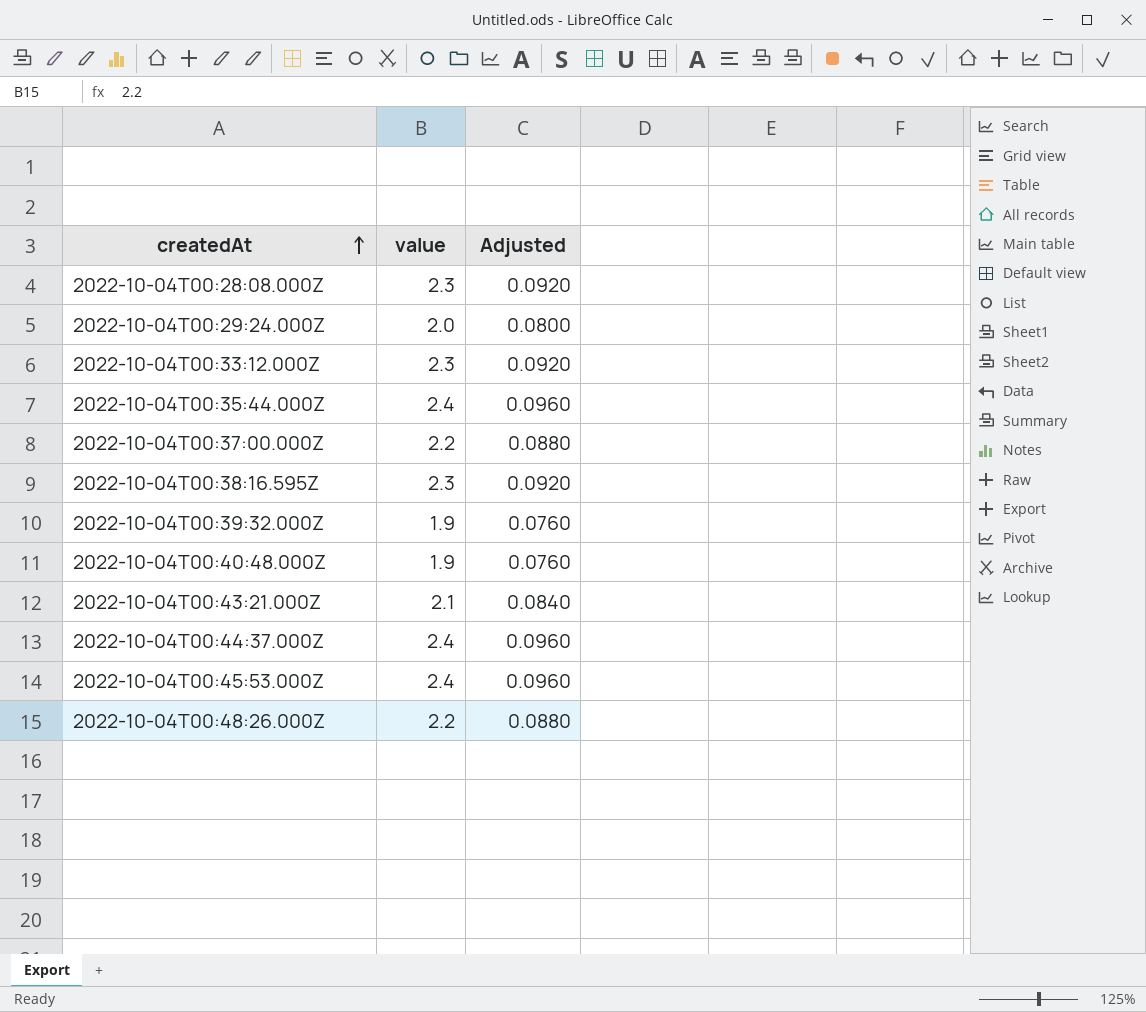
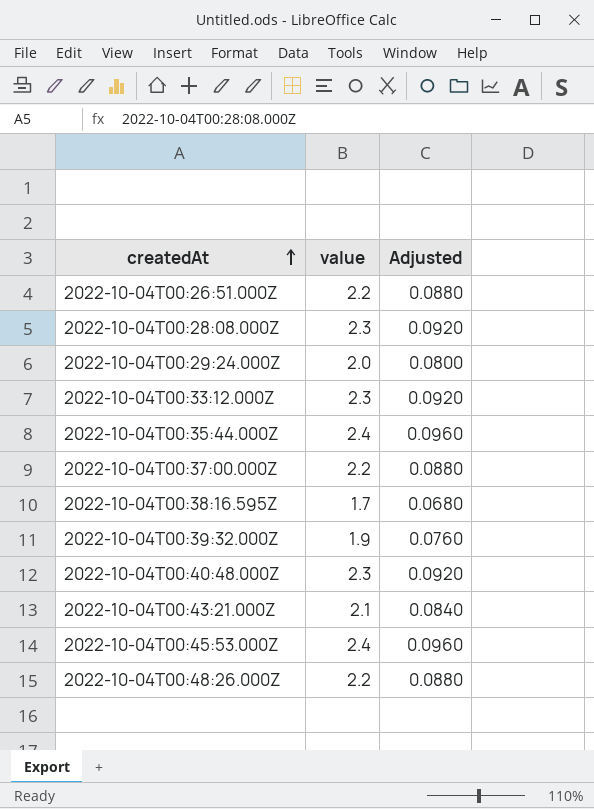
row 2022-10-04T00:44:37.000Z: 2.4 | 0.0960 -> none
row 2022-10-04T00:26:51.000Z: none -> 2.2 | 0.0880
2022-10-04T00:38:16.595Z | value: 2.3 -> 1.7
2022-10-04T00:38:16.595Z | Adjusted: 0.0920 -> 0.0680
2022-10-04T00:40:48.000Z | value: 1.9 -> 2.3
2022-10-04T00:40:48.000Z | Adjusted: 0.0760 -> 0.0920

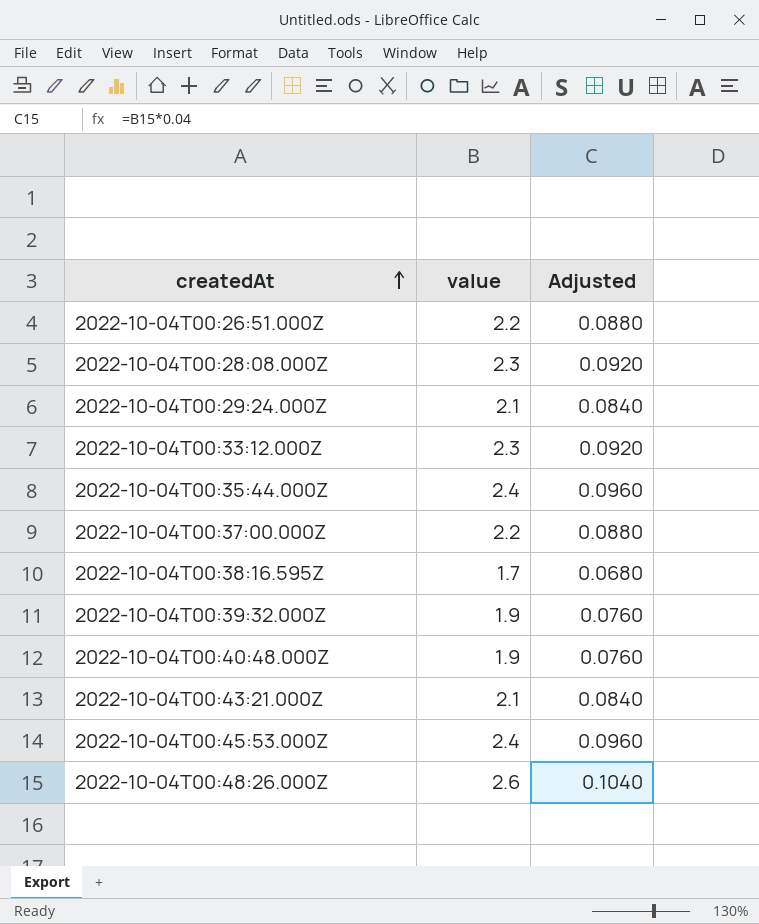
2022-10-04T00:29:24.000Z | value: 2.0 -> 2.1
2022-10-04T00:29:24.000Z | Adjusted: 0.0800 -> 0.0840
2022-10-04T00:40:48.000Z | value: 2.3 -> 1.9
2022-10-04T00:40:48.000Z | Adjusted: 0.0920 -> 0.0760
2022-10-04T00:48:26.000Z | value: 2.2 -> 2.6
2022-10-04T00:48:26.000Z | Adjusted: 0.0880 -> 0.1040

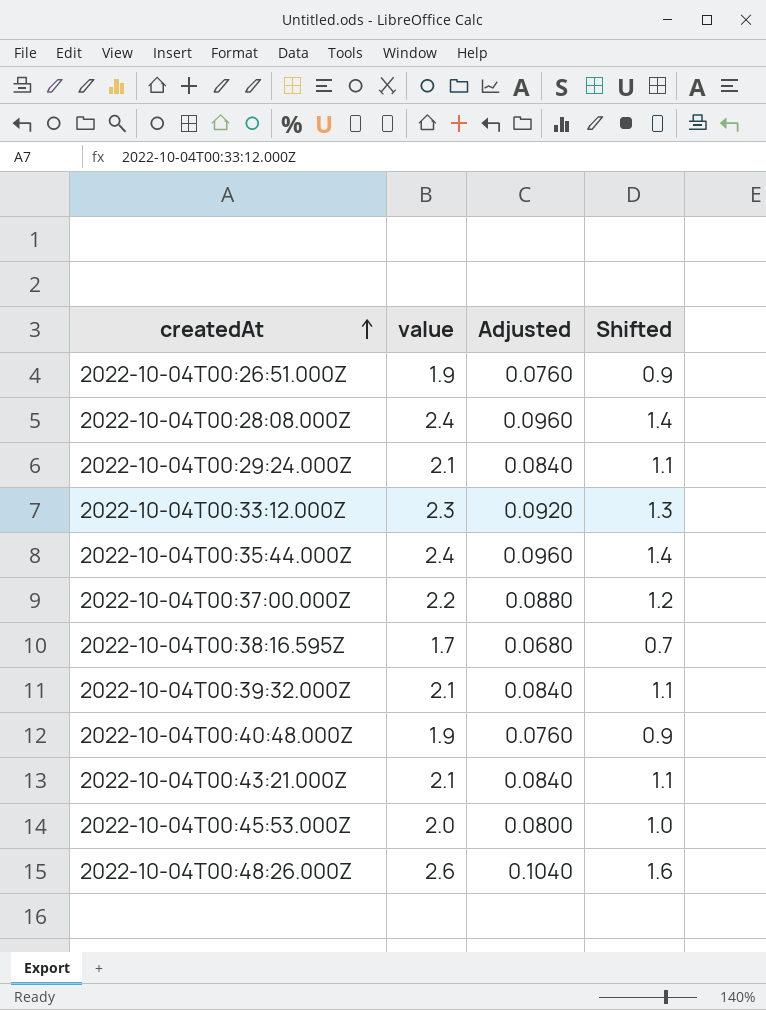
column Shifted | formula: none -> [value] - 1
2022-10-04T00:26:51.000Z | value: 2.2 -> 1.9
2022-10-04T00:26:51.000Z | Adjusted: 0.0880 -> 0.0760
2022-10-04T00:28:08.000Z | value: 2.3 -> 2.4
2022-10-04T00:28:08.000Z | Adjusted: 0.0920 -> 0.0960
2022-10-04T00:39:32.000Z | value: 1.9 -> 2.1
2022-10-04T00:39:32.000Z | Adjusted: 0.0760 -> 0.0840
2022-10-04T00:45:53.000Z | value: 2.4 -> 2.0
2022-10-04T00:45:53.000Z | Adjusted: 0.0960 -> 0.0800

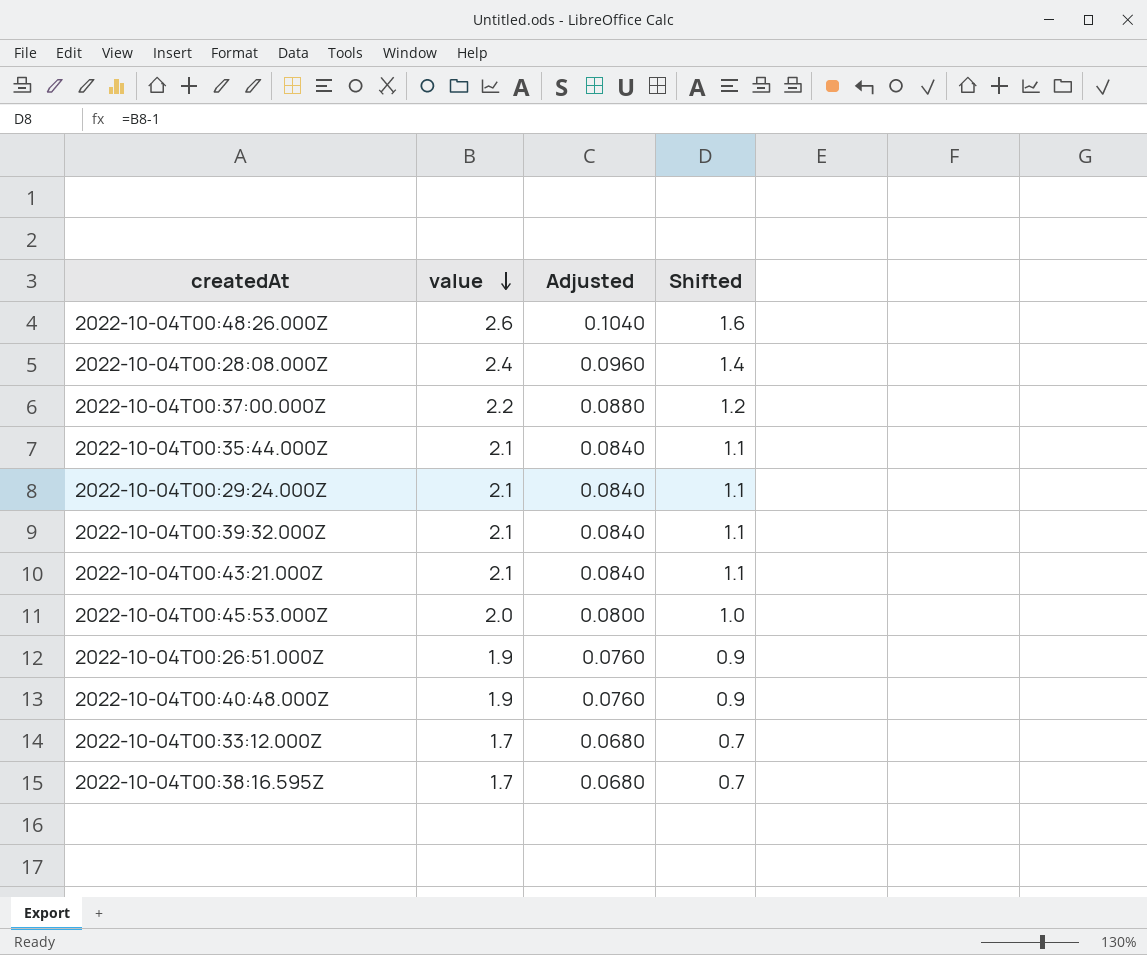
row order: createdAt ascending -> value descending
2022-10-04T00:35:44.000Z | value: 2.4 -> 2.1
2022-10-04T00:35:44.000Z | Adjusted: 0.0960 -> 0.0840
2022-10-04T00:35:44.000Z | Shifted: 1.4 -> 1.1
2022-10-04T00:33:12.000Z | value: 2.3 -> 1.7
2022-10-04T00:33:12.000Z | Adjusted: 0.0920 -> 0.0680
2022-10-04T00:33:12.000Z | Shifted: 1.3 -> 0.7

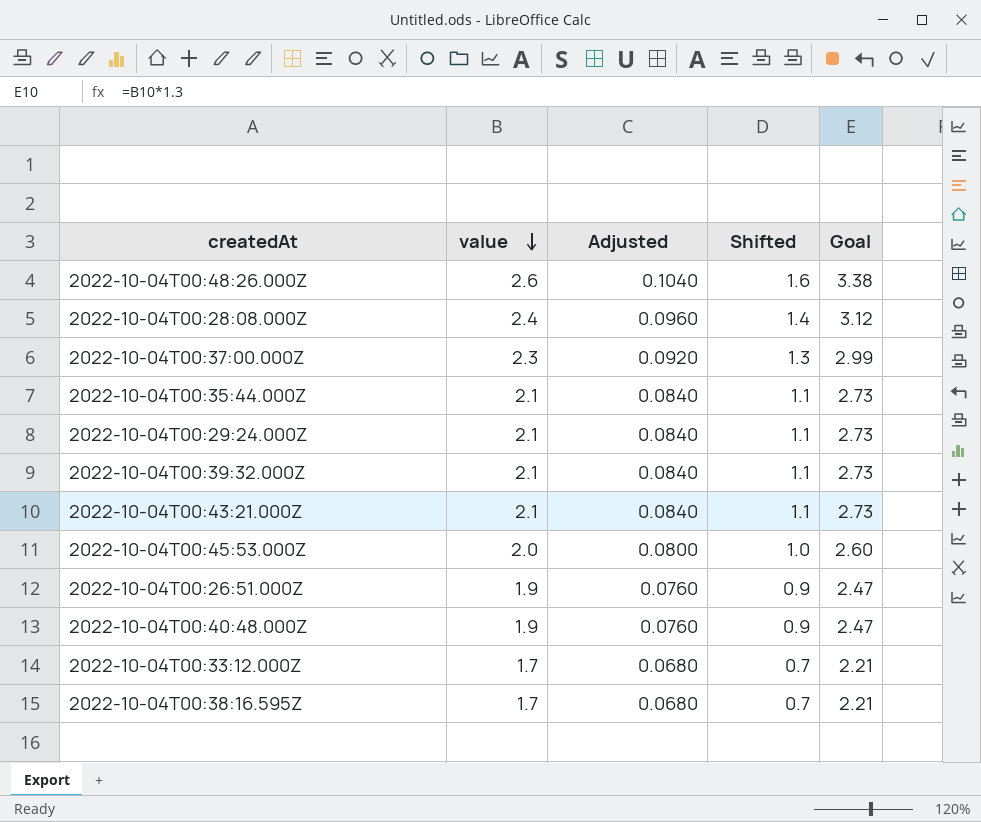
column Goal | formula: none -> [value] * 1.3
2022-10-04T00:37:00.000Z | value: 2.2 -> 2.3
2022-10-04T00:37:00.000Z | Adjusted: 0.0880 -> 0.0920
2022-10-04T00:37:00.000Z | Shifted: 1.2 -> 1.3

